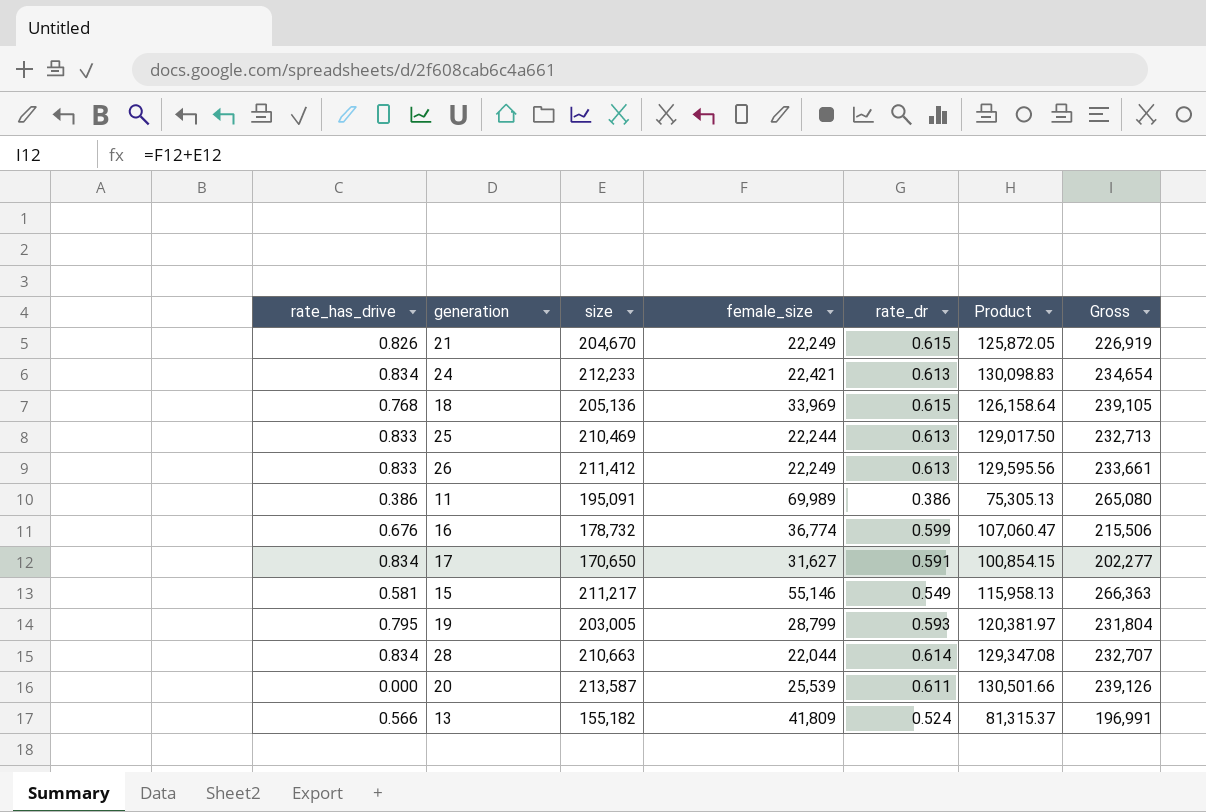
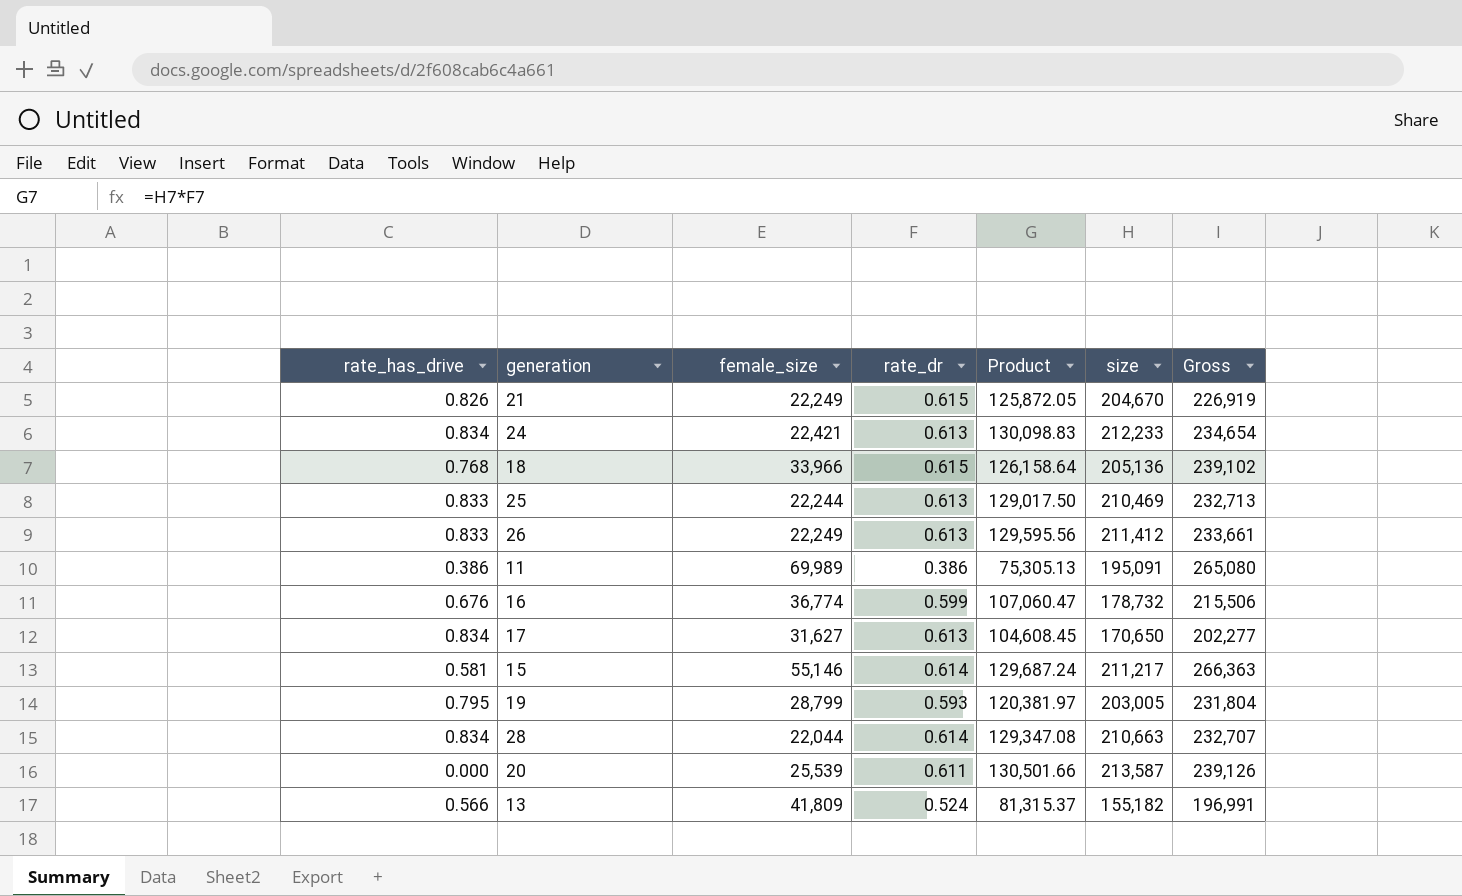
column size | position: 3 -> 6
18 | female_size: 33,969 -> 33,966
18 | Gross: 239,105 -> 239,102
17 | rate_dr: 0.591 -> 0.613
17 | Product: 100,854.15 -> 104,608.45
15 | rate_dr: 0.549 -> 0.614
15 | Product: 115,958.13 -> 129,687.24

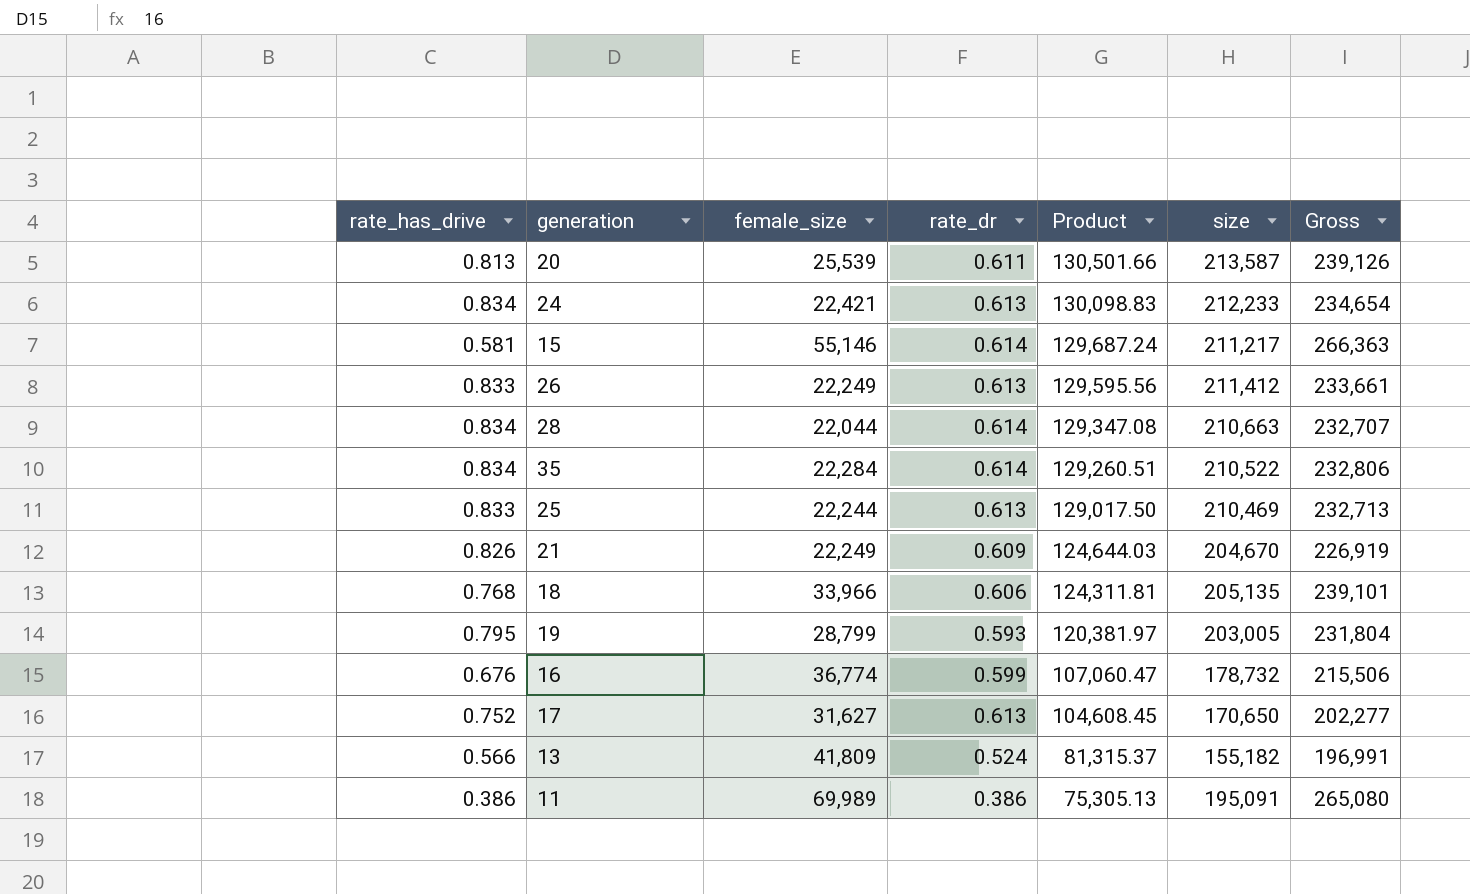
row order: none -> Product descending
20 | rate_has_drive: 0.000 -> 0.813
row 35: none -> 0.834 | 22,284 | 0.614 | 129,260.51 | 210,522 | 232,806
21 | rate_dr: 0.615 -> 0.609
21 | Product: 125,872.05 -> 124,644.03
18 | rate_dr: 0.615 -> 0.606
18 | Product: 126,158.64 -> 124,311.81
18 | size: 205,136 -> 205,135
18 | Gross: 239,102 -> 239,101
17 | rate_has_drive: 0.834 -> 0.752

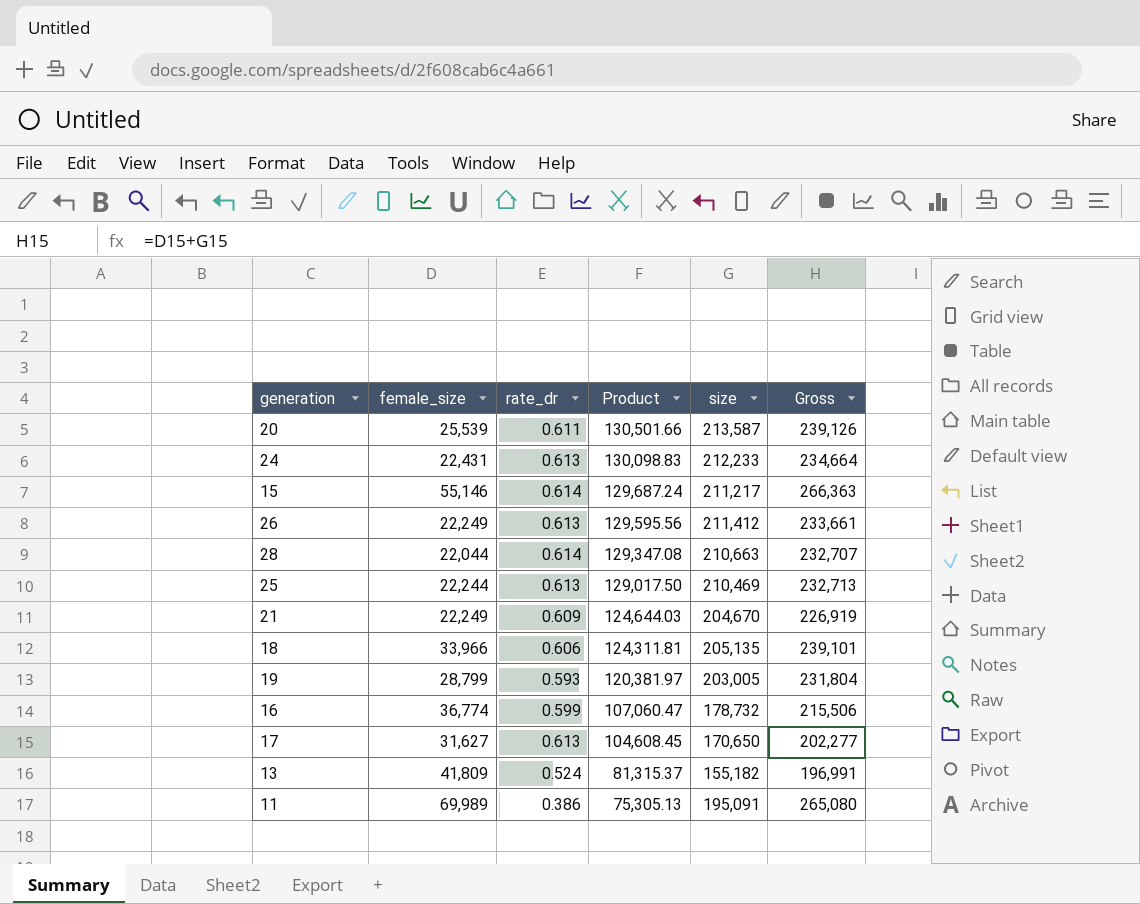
column rate_has_drive | position: 1 -> none
row 35: 0.834 | 22,284 | 0.614 | 129,260.51 | 210,522 | 232,806 -> none
24 | female_size: 22,421 -> 22,431
24 | Gross: 234,654 -> 234,664

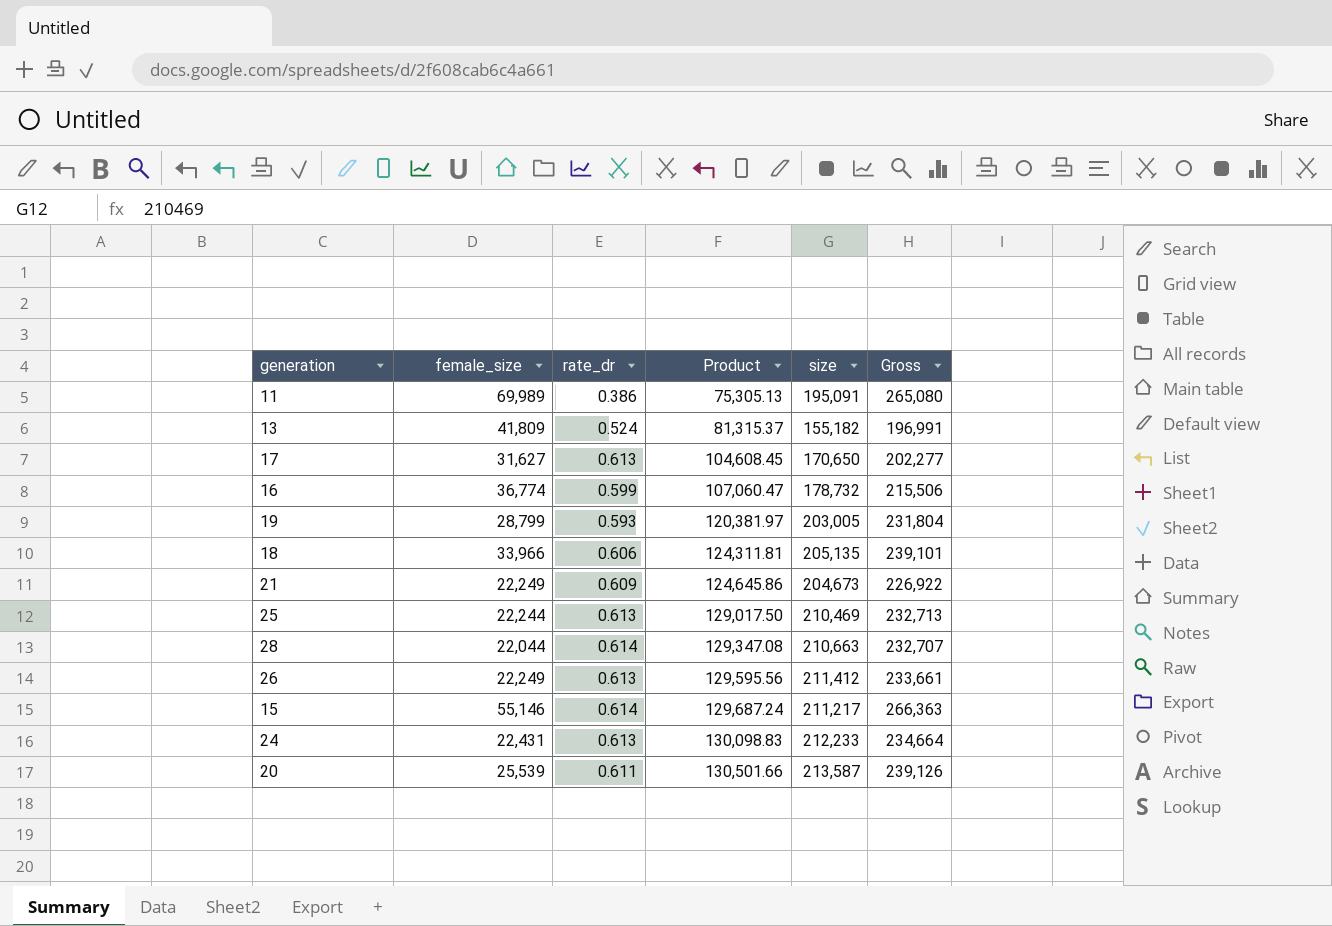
row order: Product descending -> Product ascending
21 | Product: 124,644.03 -> 124,645.86
21 | size: 204,670 -> 204,673
21 | Gross: 226,919 -> 226,922

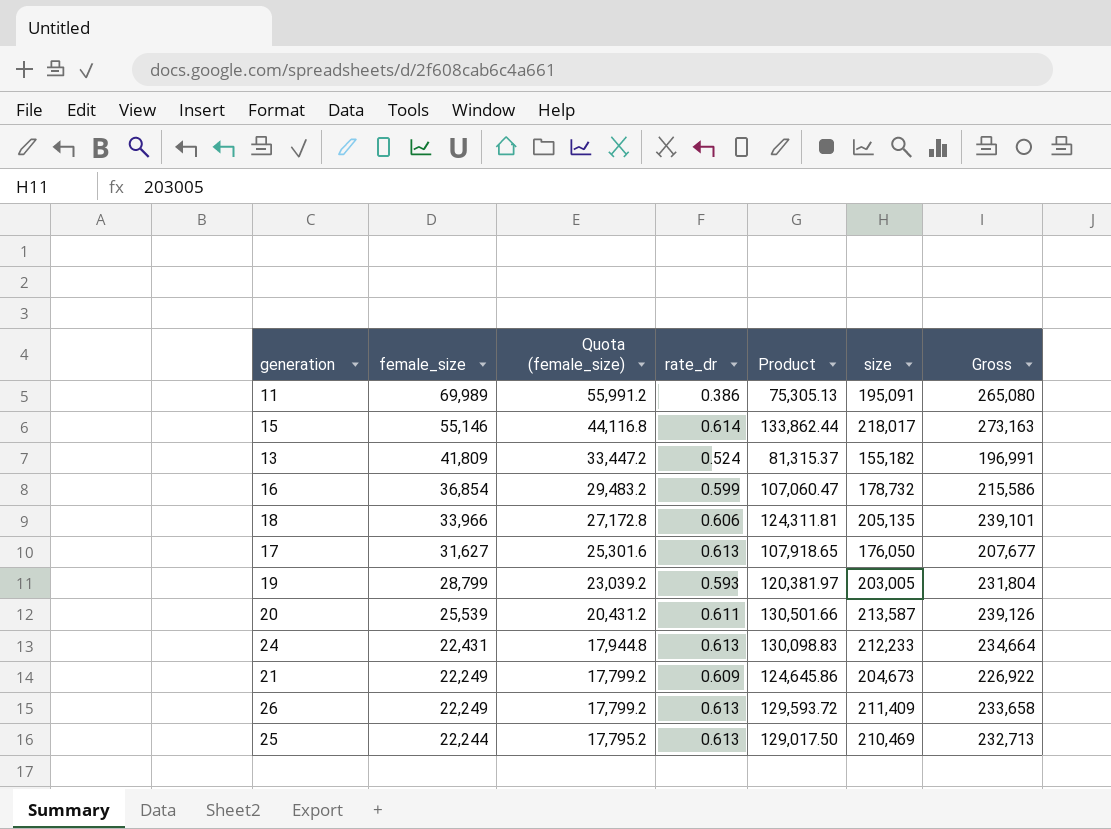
row order: Product ascending -> female_size descending
column Quota (female_size) | formula: none -> [female_size] * 0.8
row 28: 22,044 | 0.614 | 129,347.08 | 210,663 | 232,707 -> none
15 | Product: 129,687.24 -> 133,862.44
15 | size: 211,217 -> 218,017
15 | Gross: 266,363 -> 273,163
16 | female_size: 36,774 -> 36,854
16 | Gross: 215,506 -> 215,586
17 | Product: 104,608.45 -> 107,918.65
17 | size: 170,650 -> 176,050
17 | Gross: 202,277 -> 207,677
26 | Product: 129,595.56 -> 129,593.72
26 | size: 211,412 -> 211,409
26 | Gross: 233,661 -> 233,658

